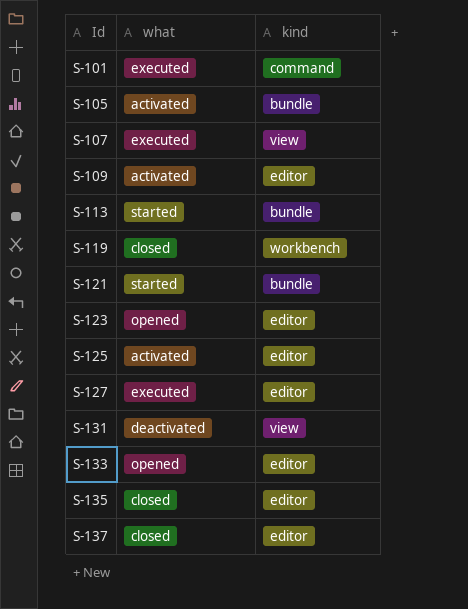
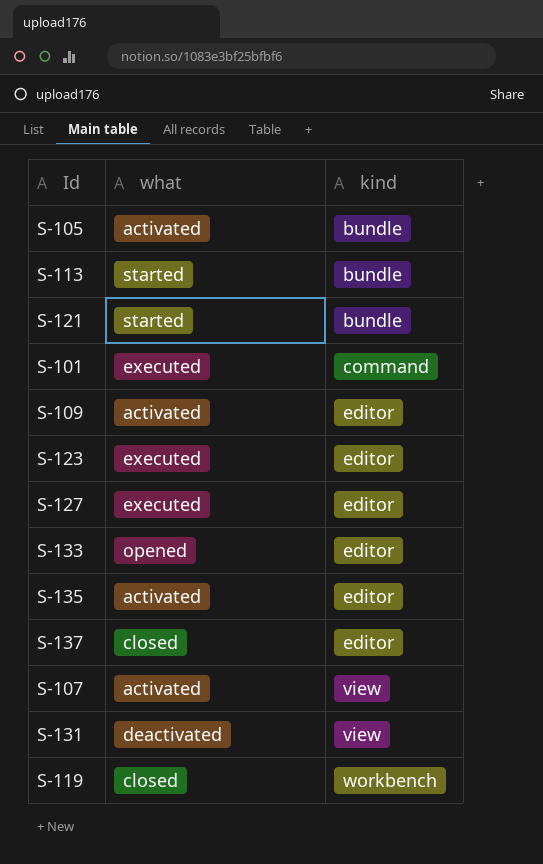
row order: Id ascending -> kind ascending
row S-125: activated | editor -> none
S-123 | what: opened -> executed
S-135 | what: closed -> activated
S-107 | what: executed -> activated

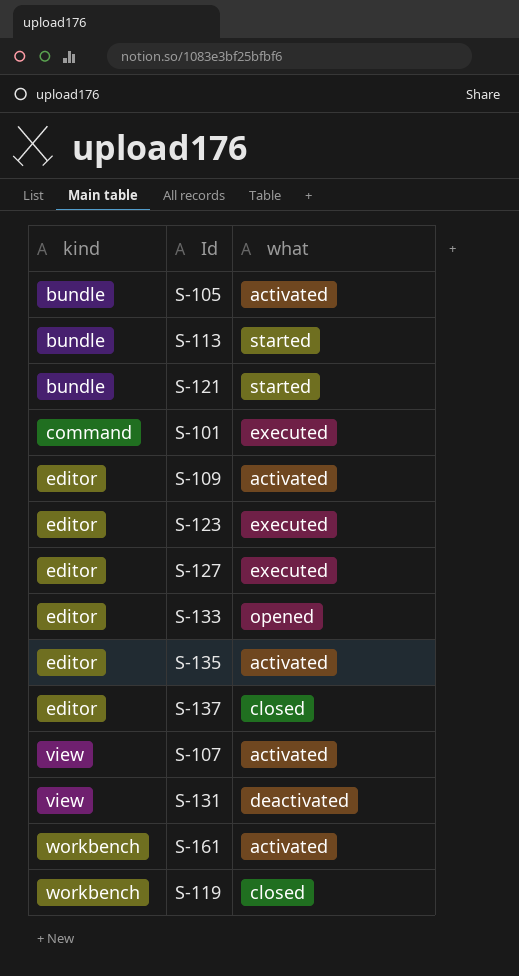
column kind | position: 3 -> 1
row S-161: none -> workbench | activated

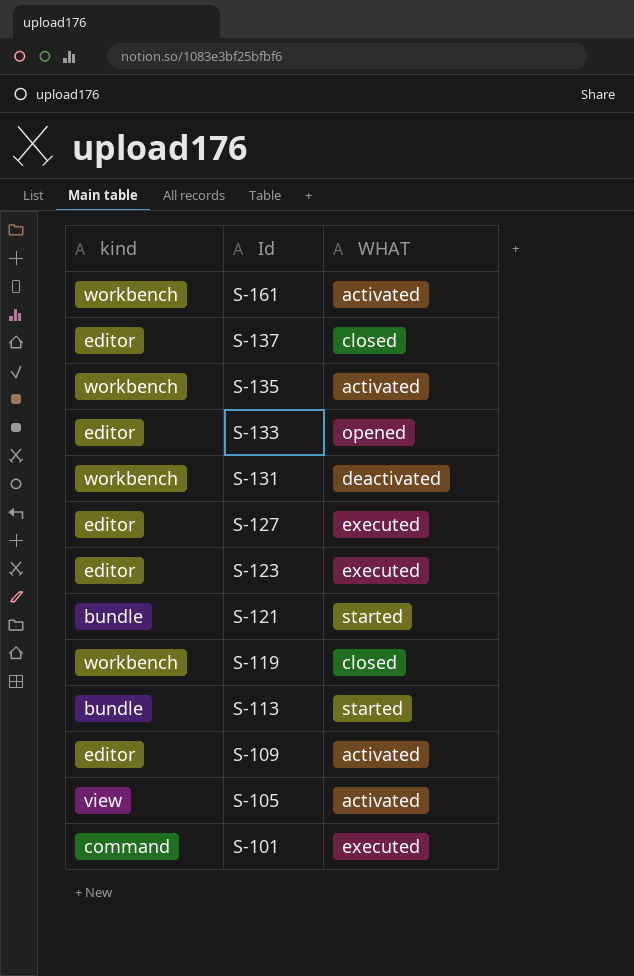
row order: kind ascending -> Id descending
column name: what -> WHAT
row S-107: view | activated -> none
S-135 | kind: editor -> workbench
S-131 | kind: view -> workbench
S-105 | kind: bundle -> view

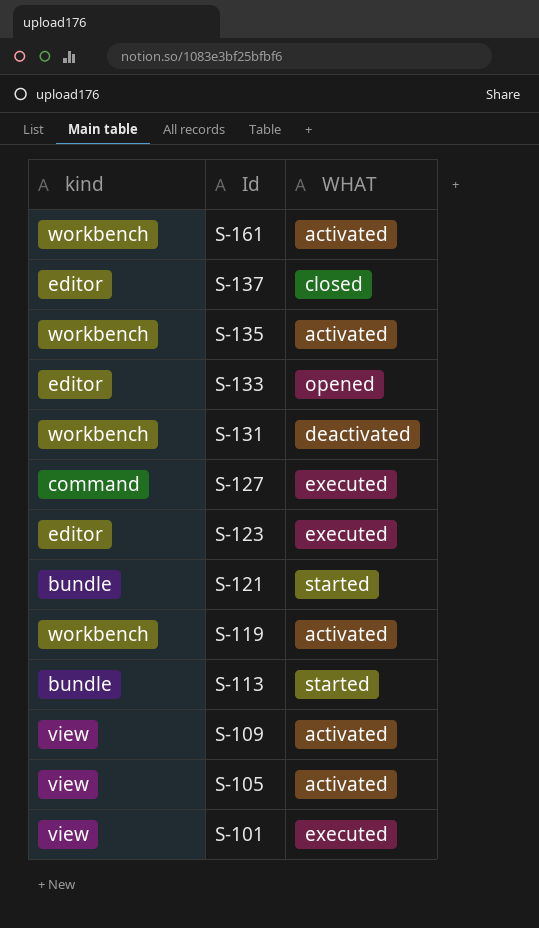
S-127 | kind: editor -> command
S-119 | WHAT: closed -> activated
S-109 | kind: editor -> view
S-101 | kind: command -> view

